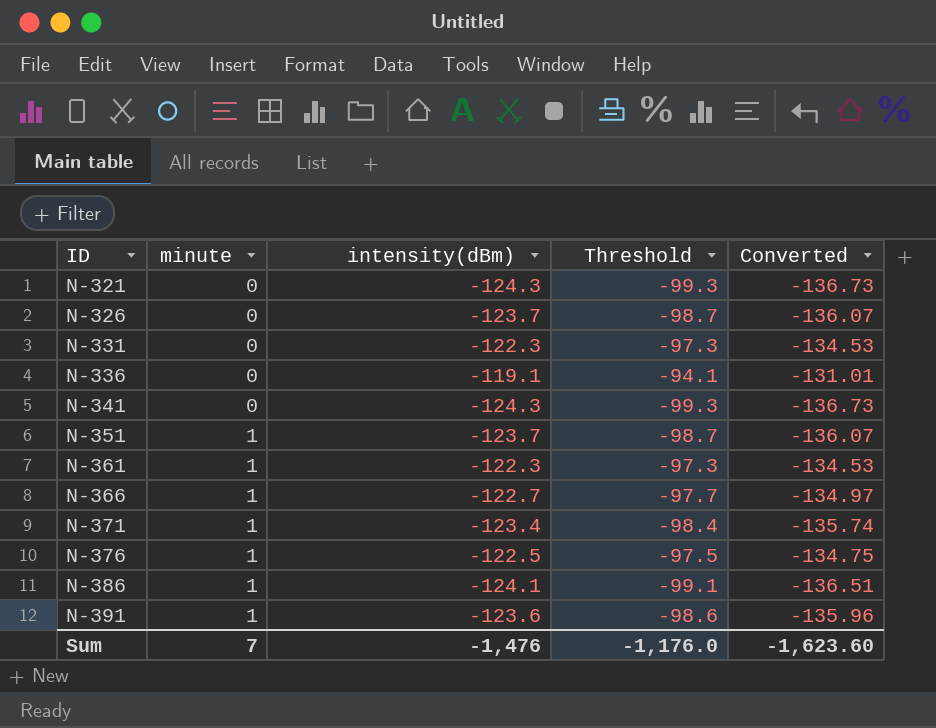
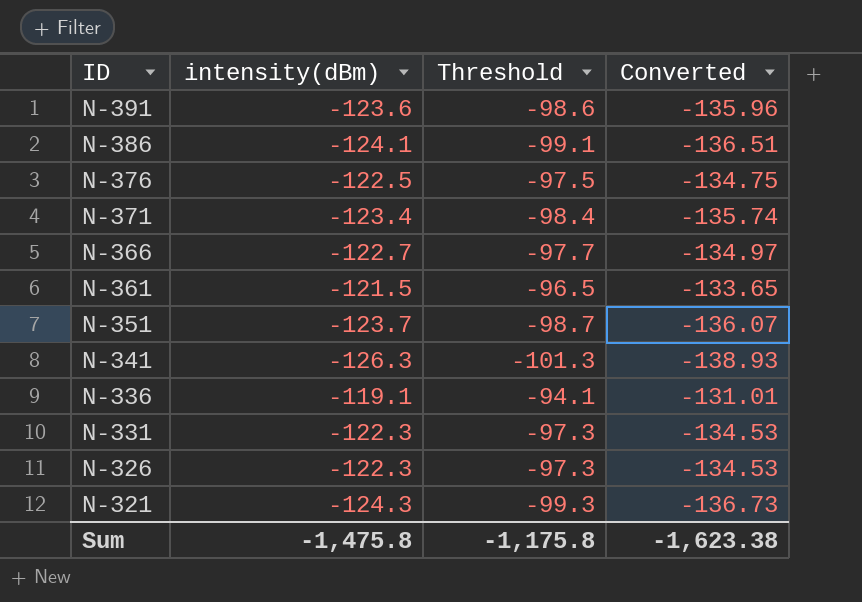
row order: ID ascending -> ID descending
column minute | position: 2 -> none
N-361 | intensity(dBm): -122.3 -> -121.5
N-361 | Threshold: -97.3 -> -96.5
N-361 | Converted: -134.53 -> -133.65
N-341 | intensity(dBm): -124.3 -> -126.3
N-341 | Threshold: -99.3 -> -101.3
N-341 | Converted: -136.73 -> -138.93
N-326 | intensity(dBm): -123.7 -> -122.3
N-326 | Threshold: -98.7 -> -97.3
N-326 | Converted: -136.07 -> -134.53
Sum | intensity(dBm): -1,476 -> -1,475.8
Sum | Threshold: -1,176.0 -> -1,175.8
Sum | Converted: -1,623.60 -> -1,623.38

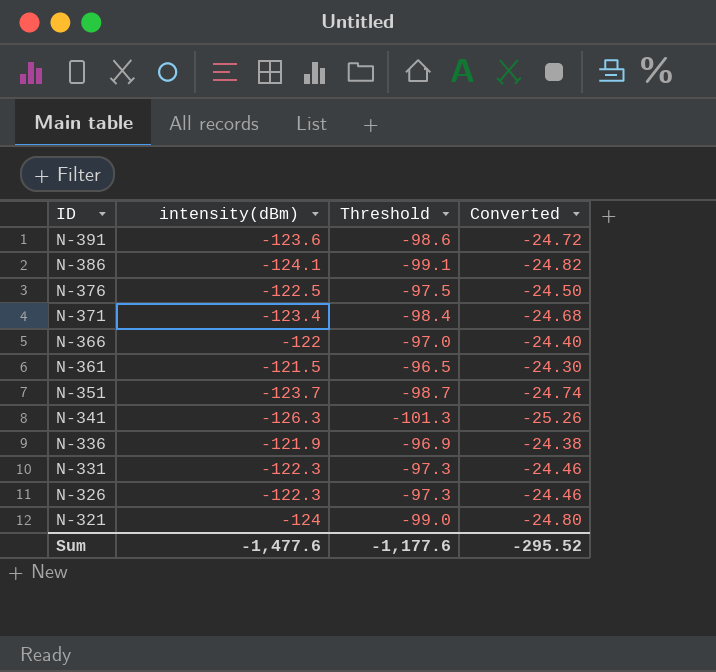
column Converted | formula: [intensity(dBm)] * 1.1 -> [intensity(dBm)] * 0.2
N-366 | intensity(dBm): -122.7 -> -122
N-366 | Threshold: -97.7 -> -97.0
N-336 | intensity(dBm): -119.1 -> -121.9
N-336 | Threshold: -94.1 -> -96.9
N-321 | intensity(dBm): -124.3 -> -124
N-321 | Threshold: -99.3 -> -99.0
Sum | intensity(dBm): -1,475.8 -> -1,477.6
Sum | Threshold: -1,175.8 -> -1,177.6
Sum | Converted: -1,623.38 -> -295.52

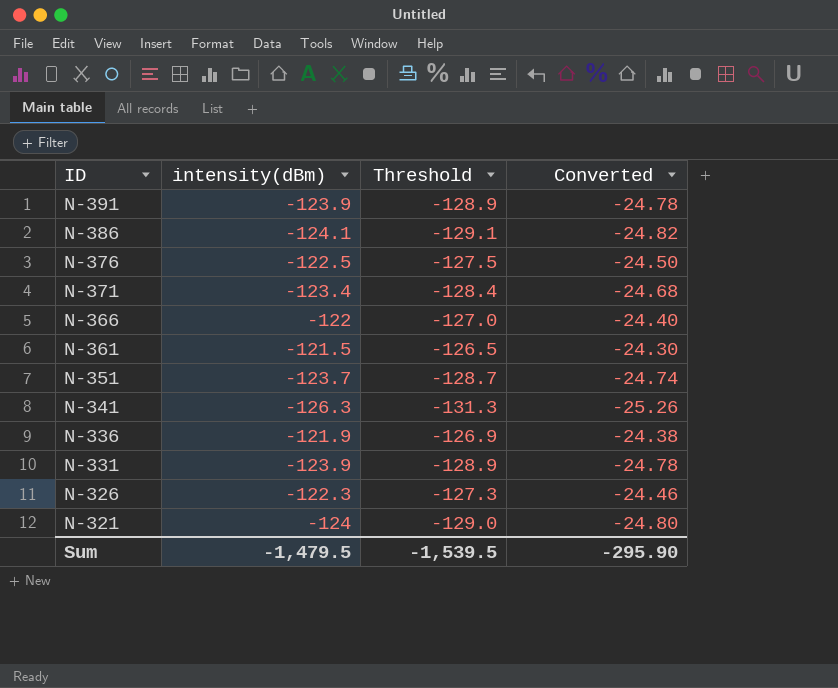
column Threshold | formula: [intensity(dBm)] + 25 -> [intensity(dBm)] - 5
N-391 | intensity(dBm): -123.6 -> -123.9
N-391 | Converted: -24.72 -> -24.78
N-331 | intensity(dBm): -122.3 -> -123.9
N-331 | Converted: -24.46 -> -24.78
Sum | intensity(dBm): -1,477.6 -> -1,479.5
Sum | Threshold: -1,177.6 -> -1,539.5
Sum | Converted: -295.52 -> -295.90

